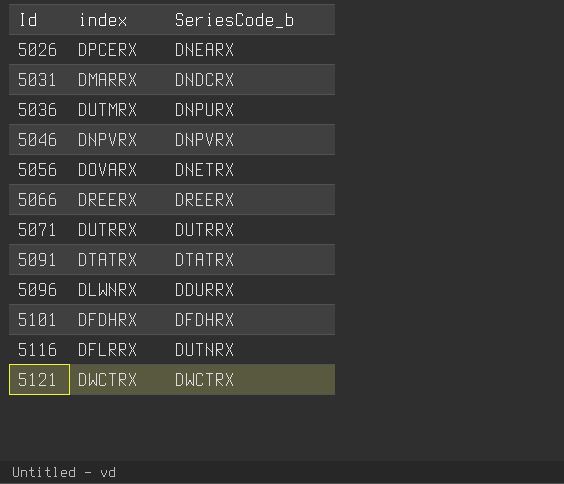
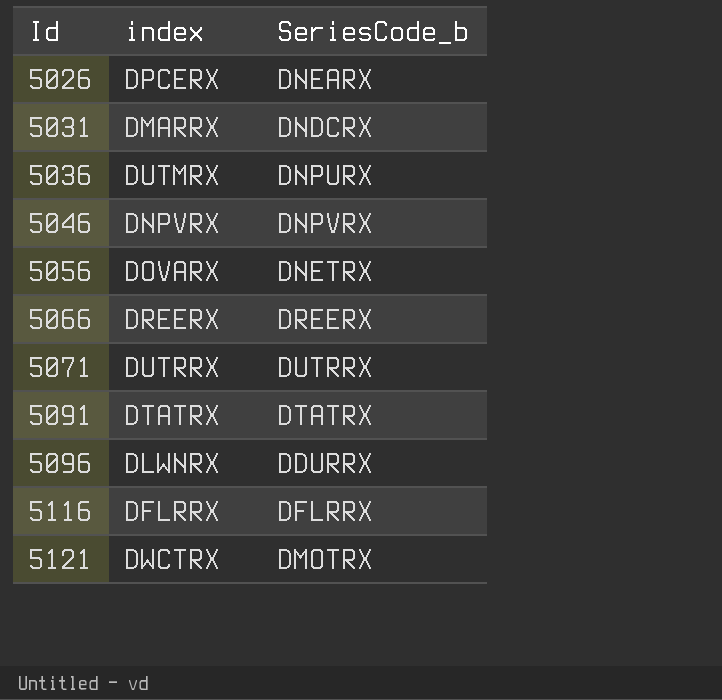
row 5101: DFDHRX | DFDHRX -> none
5116 | SeriesCode_b: DUTNRX -> DFLRRX
5121 | SeriesCode_b: DWCTRX -> DMOTRX

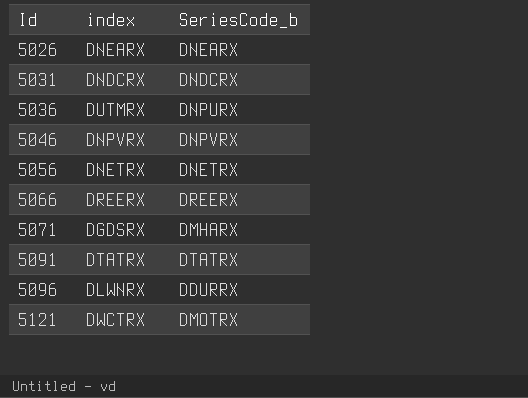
row 5116: DFLRRX | DFLRRX -> none
5026 | index: DPCERX -> DNEARX
5031 | index: DMARRX -> DNDCRX
5056 | index: DOVARX -> DNETRX
5071 | index: DUTRRX -> DGDSRX
5071 | SeriesCode_b: DUTRRX -> DMHARX

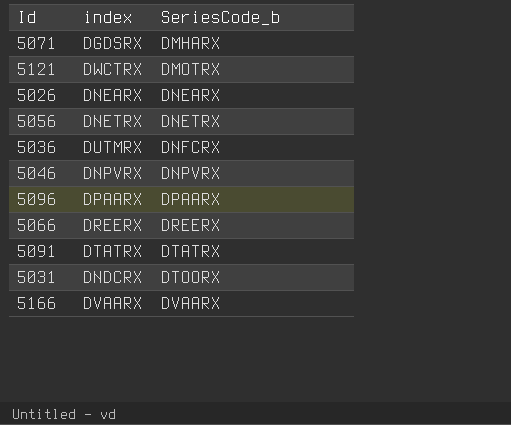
row order: Id ascending -> SeriesCode_b ascending
5036 | SeriesCode_b: DNPURX -> DNFCRX
5096 | index: DLWNRX -> DPAARX
5096 | SeriesCode_b: DDURRX -> DPAARX
5031 | SeriesCode_b: DNDCRX -> DTOORX
row 5166: none -> DVAARX | DVAARX

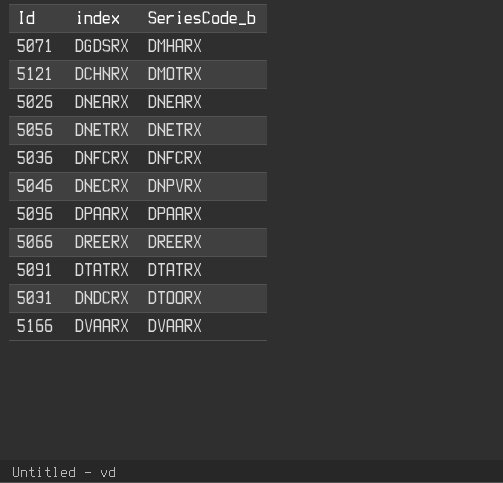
5121 | index: DWCTRX -> DCHNRX
5036 | index: DUTMRX -> DNFCRX
5046 | index: DNPVRX -> DNECRX

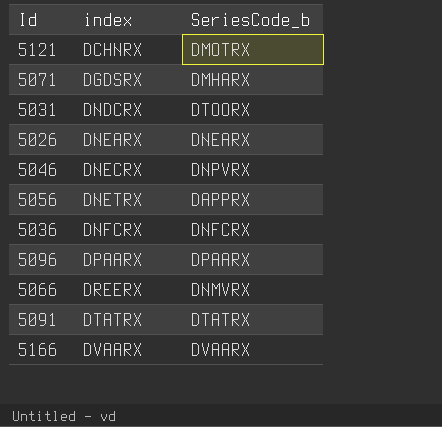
row order: SeriesCode_b ascending -> index ascending
5056 | SeriesCode_b: DNETRX -> DAPPRX
5066 | SeriesCode_b: DREERX -> DNMVRX

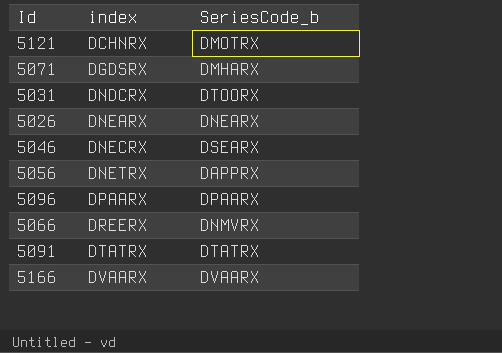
row 5036: DNFCRX | DNFCRX -> none
5046 | SeriesCode_b: DNPVRX -> DSEARX

